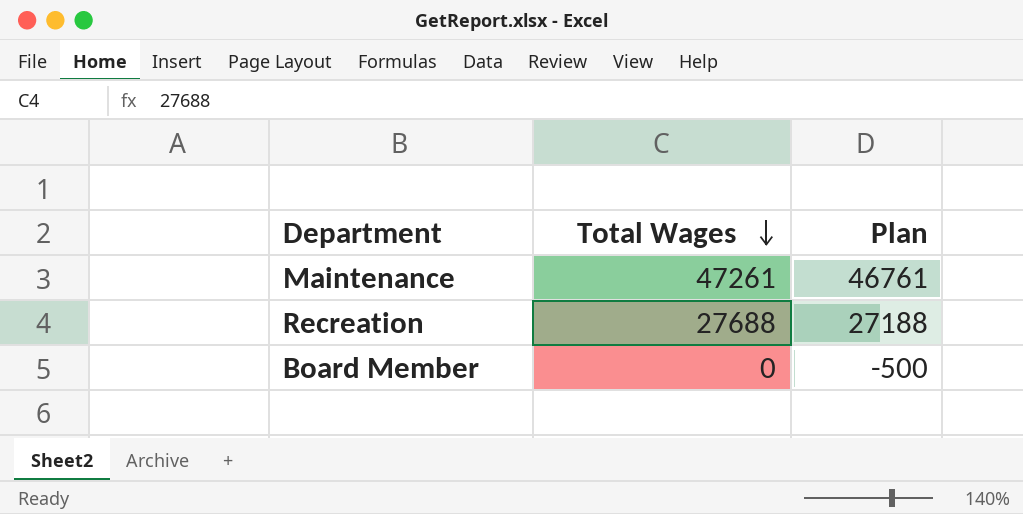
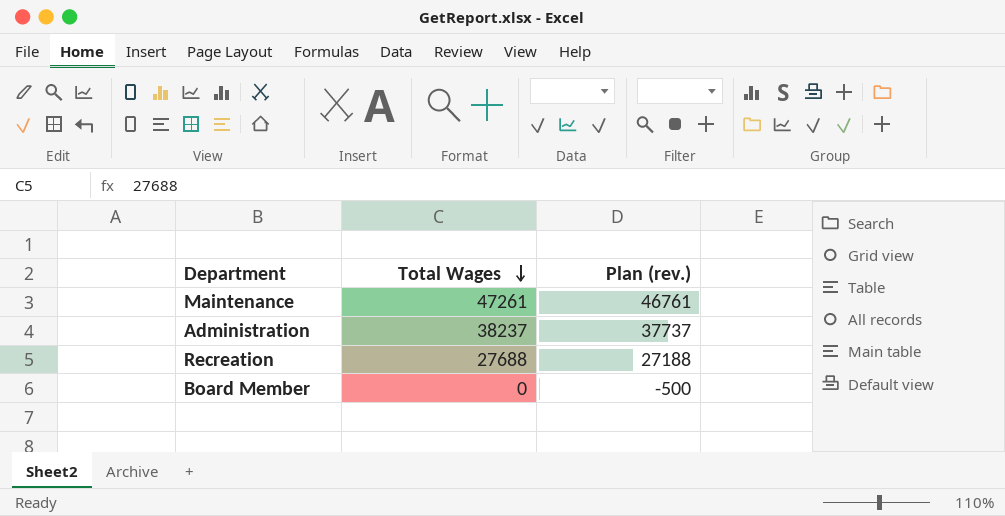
column name: Plan -> Plan (rev.)
row Administration: none -> 38237 | 37737

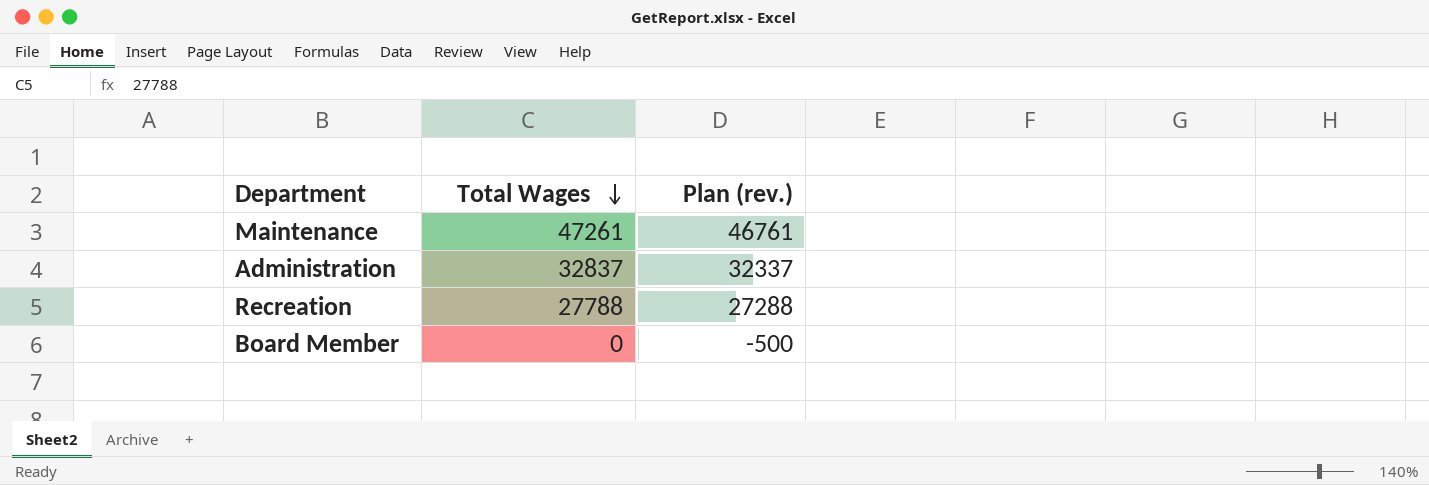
Administration | Total Wages: 38237 -> 32837
Administration | Plan (rev.): 37737 -> 32337
Recreation | Total Wages: 27688 -> 27788
Recreation | Plan (rev.): 27188 -> 27288

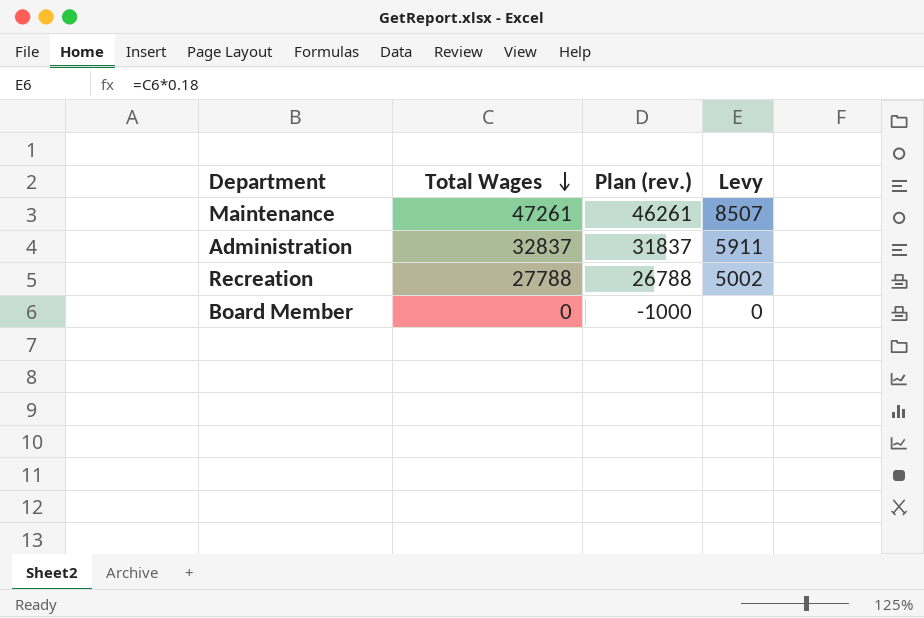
column Plan (rev.) | formula: [Total Wages] - 500 -> [Total Wages] - 1000
column Levy | formula: none -> [Total Wages] * 0.18

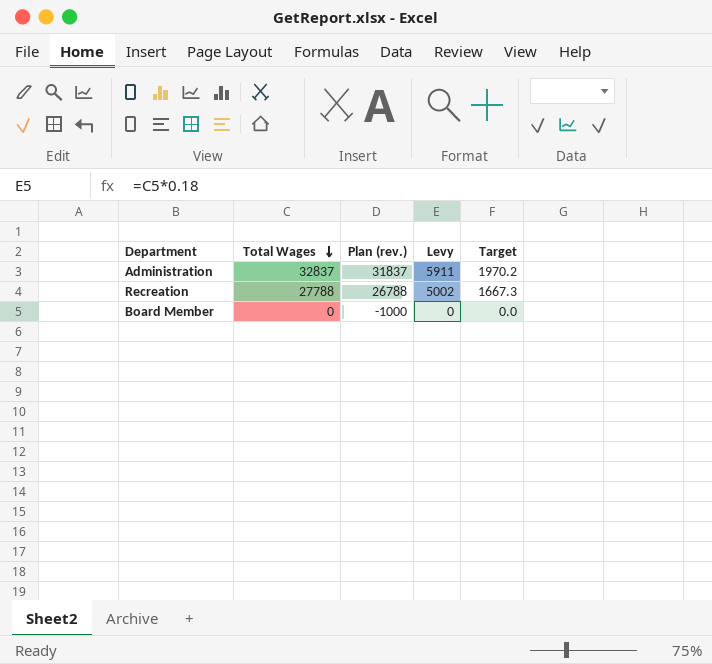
column Target | formula: none -> [Total Wages] * 0.06
row Maintenance: 47261 | 46261 | 8507 -> none

